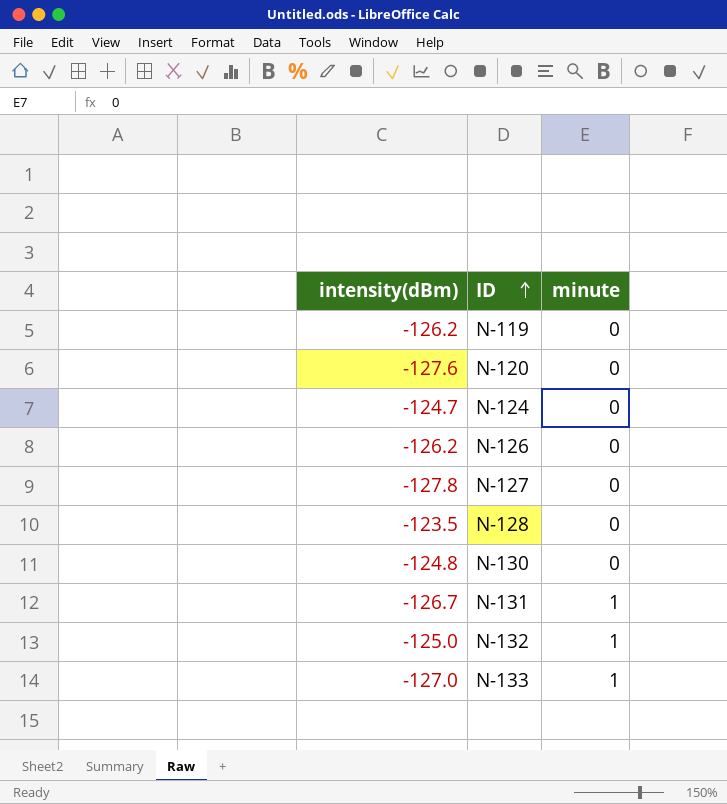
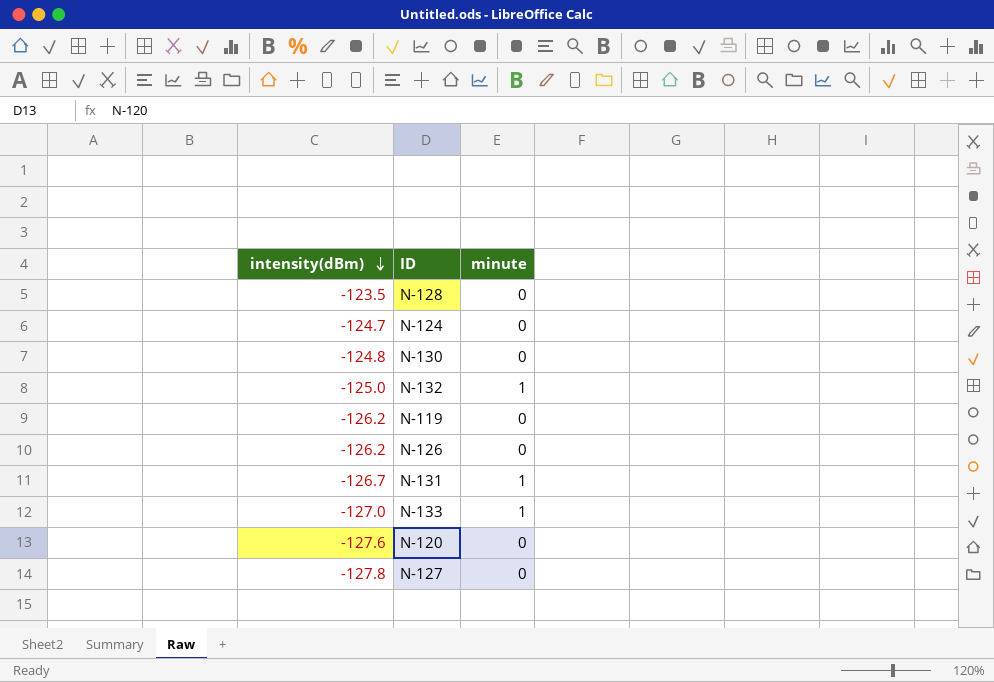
row order: ID ascending -> intensity(dBm) descending

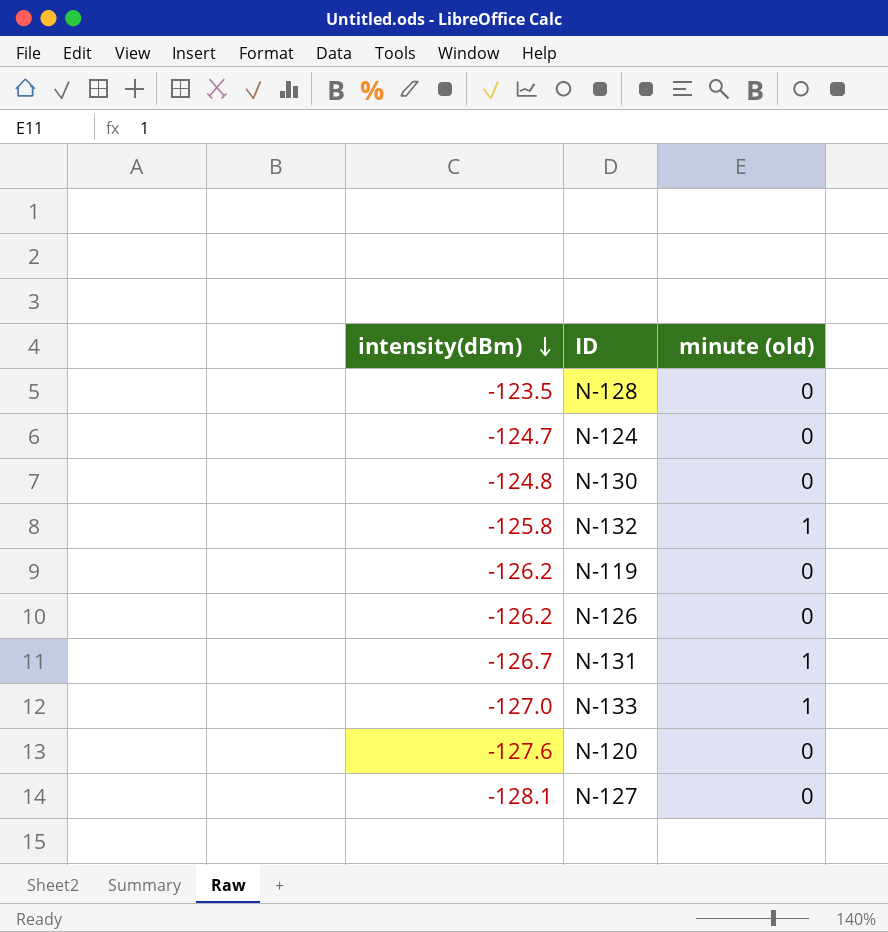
column name: minute -> minute (old)
N-132 | intensity(dBm): -125.0 -> -125.8
N-127 | intensity(dBm): -127.8 -> -128.1

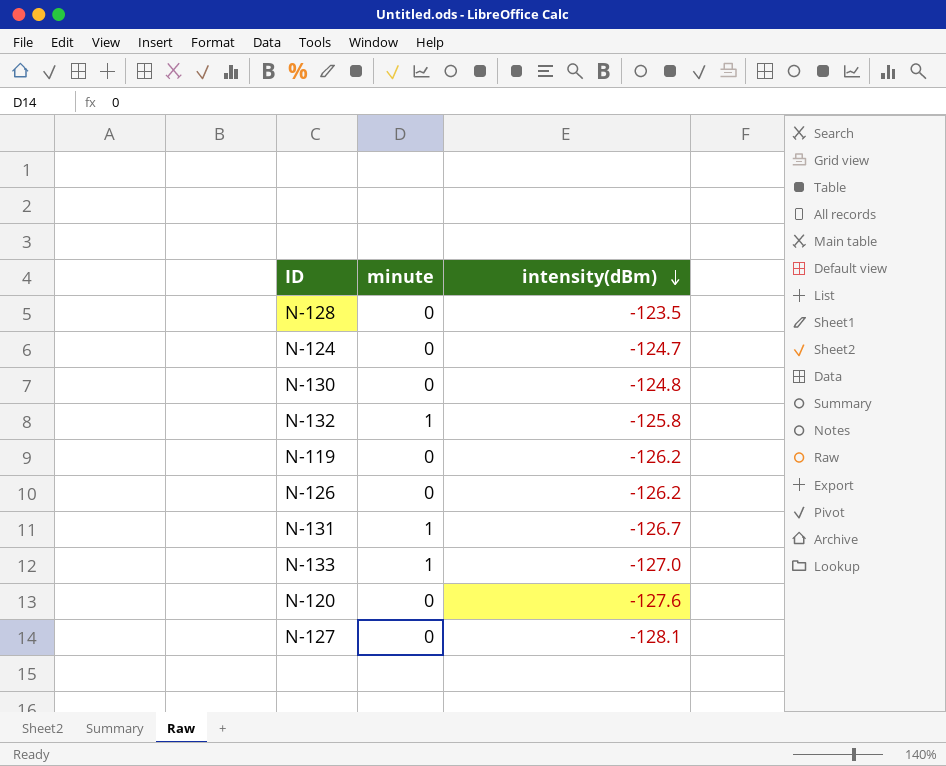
column name: minute (old) -> minute
column intensity(dBm) | position: 1 -> 3

